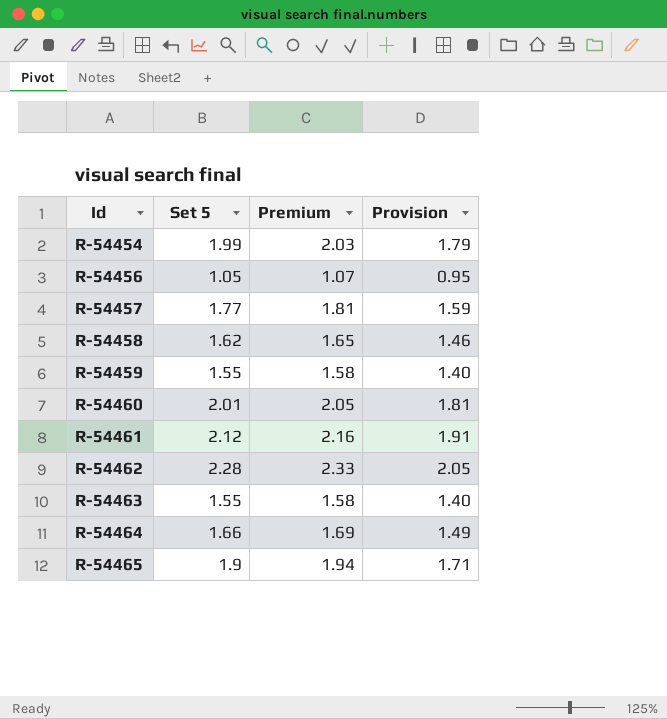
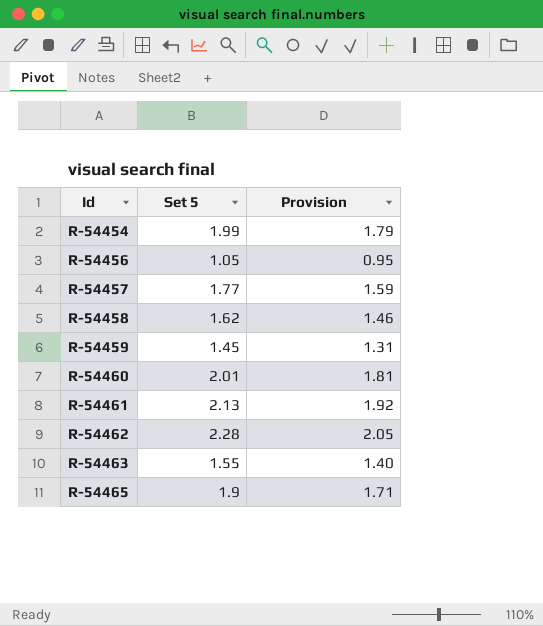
column Premium | formula: [Set 5] * 1.02 -> none
row R-54464: 1.66 | 1.69 | 1.49 -> none
R-54459 | Set 5: 1.55 -> 1.45
R-54459 | Provision: 1.40 -> 1.31
R-54461 | Set 5: 2.12 -> 2.13
R-54461 | Provision: 1.91 -> 1.92

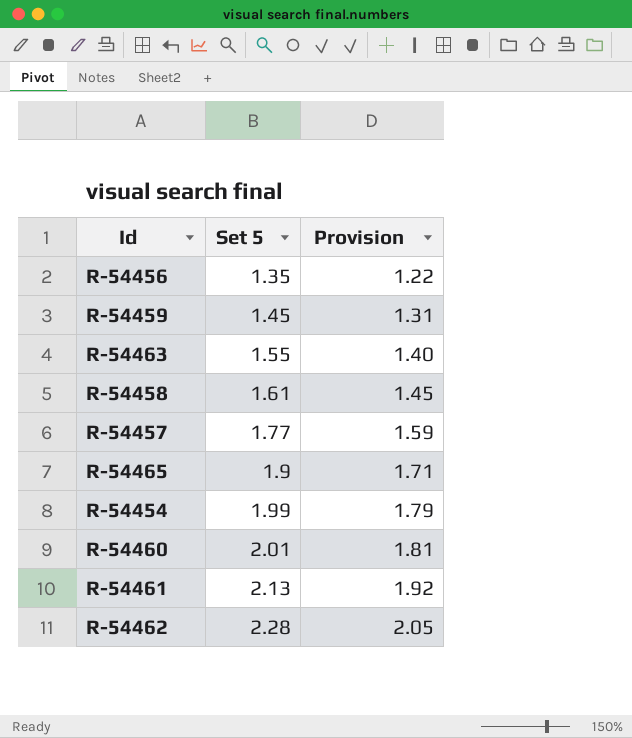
row order: Id ascending -> Set 5 ascending
R-54456 | Set 5: 1.05 -> 1.35
R-54456 | Provision: 0.95 -> 1.22
R-54458 | Set 5: 1.62 -> 1.61
R-54458 | Provision: 1.46 -> 1.45

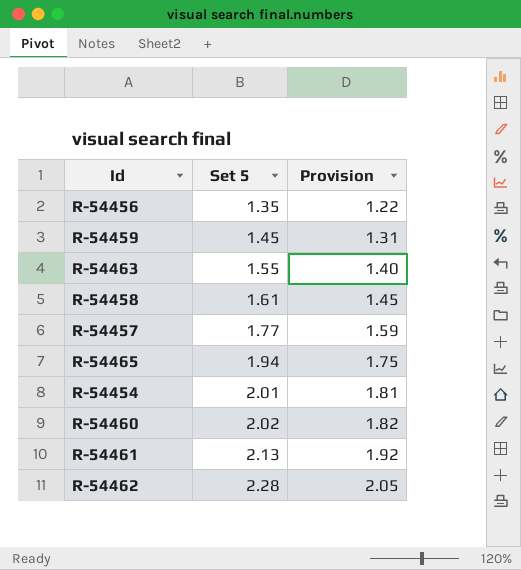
R-54465 | Set 5: 1.9 -> 1.94
R-54465 | Provision: 1.71 -> 1.75
R-54454 | Set 5: 1.99 -> 2.01
R-54454 | Provision: 1.79 -> 1.81
R-54460 | Set 5: 2.01 -> 2.02
R-54460 | Provision: 1.81 -> 1.82

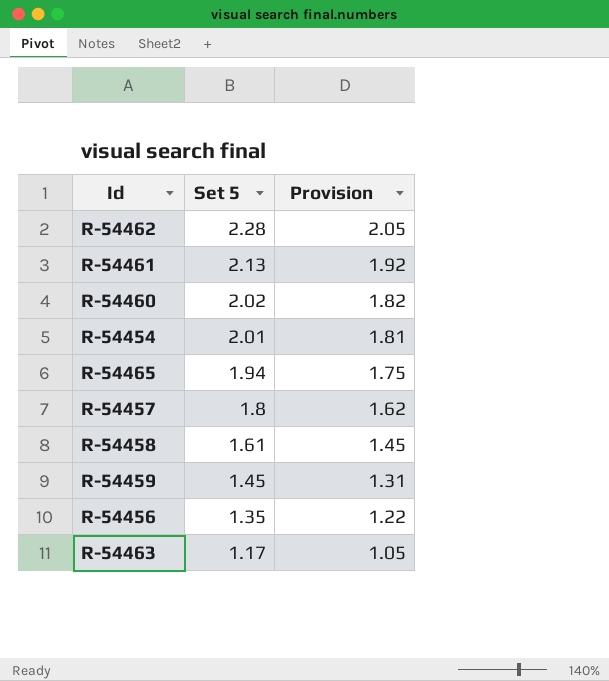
row order: Set 5 ascending -> Set 5 descending
R-54457 | Set 5: 1.77 -> 1.8
R-54457 | Provision: 1.59 -> 1.62
R-54463 | Set 5: 1.55 -> 1.17
R-54463 | Provision: 1.40 -> 1.05

